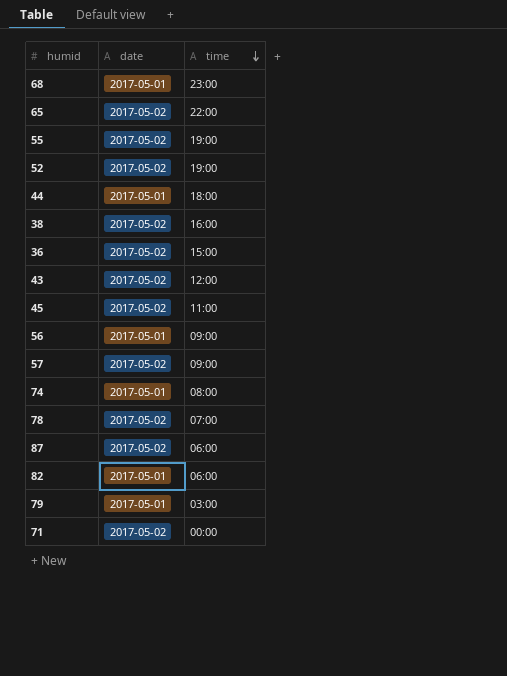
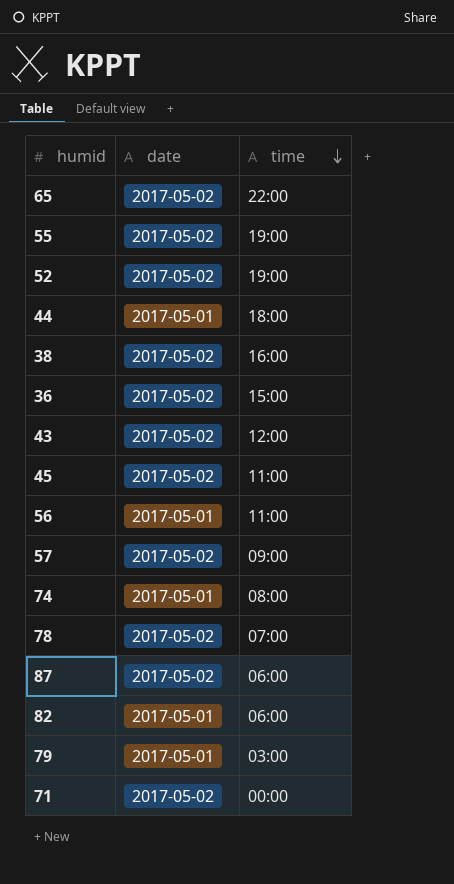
row 68: 2017-05-01 | 23:00 -> none
56 | time: 09:00 -> 11:00

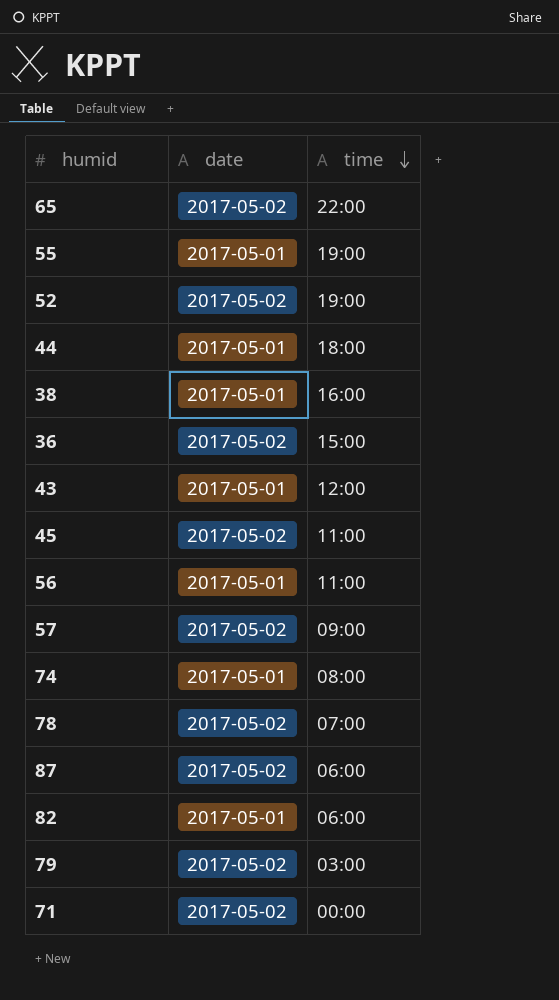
55 | date: 2017-05-02 -> 2017-05-01
38 | date: 2017-05-02 -> 2017-05-01
43 | date: 2017-05-02 -> 2017-05-01
79 | date: 2017-05-01 -> 2017-05-02

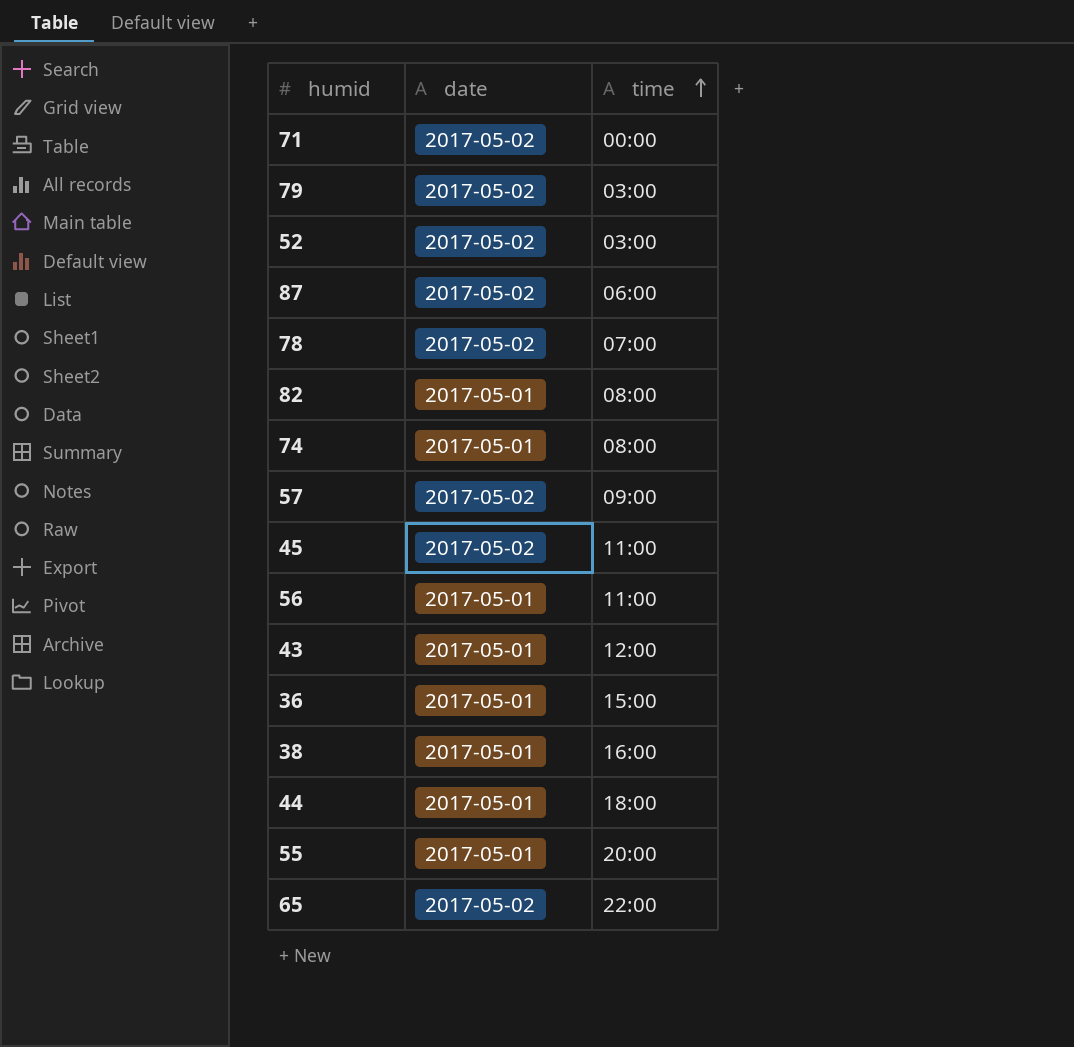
row order: time descending -> time ascending
52 | time: 19:00 -> 03:00
82 | time: 06:00 -> 08:00
36 | date: 2017-05-02 -> 2017-05-01
55 | time: 19:00 -> 20:00

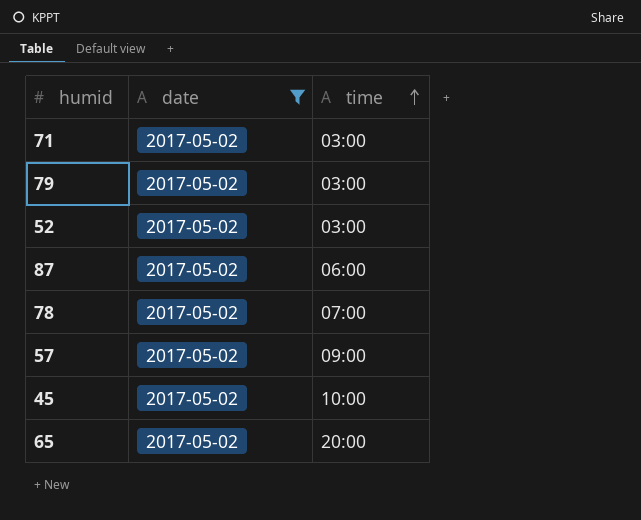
filter: none -> date = 2017-05-02
71 | time: 00:00 -> 03:00
45 | time: 11:00 -> 10:00
65 | time: 22:00 -> 20:00

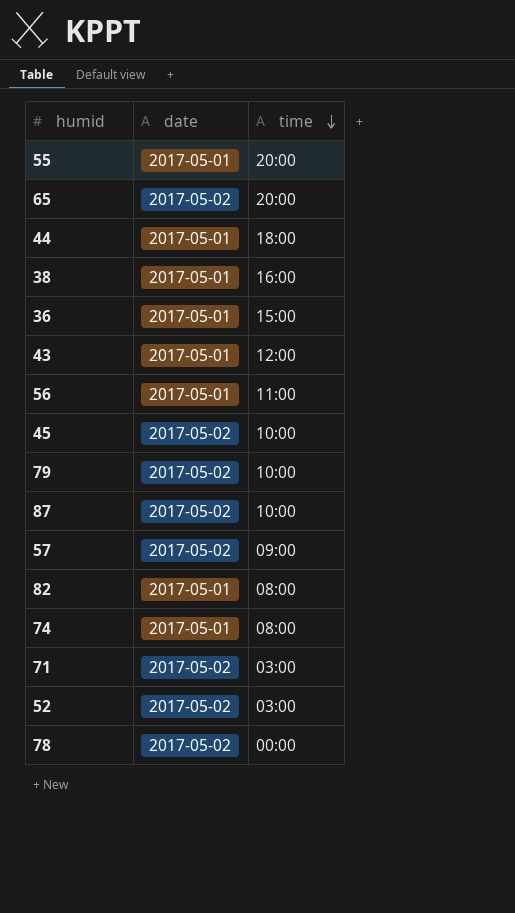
filter: date = 2017-05-02 -> none
row order: time ascending -> time descending
79 | time: 03:00 -> 10:00
87 | time: 06:00 -> 10:00
78 | time: 07:00 -> 00:00

